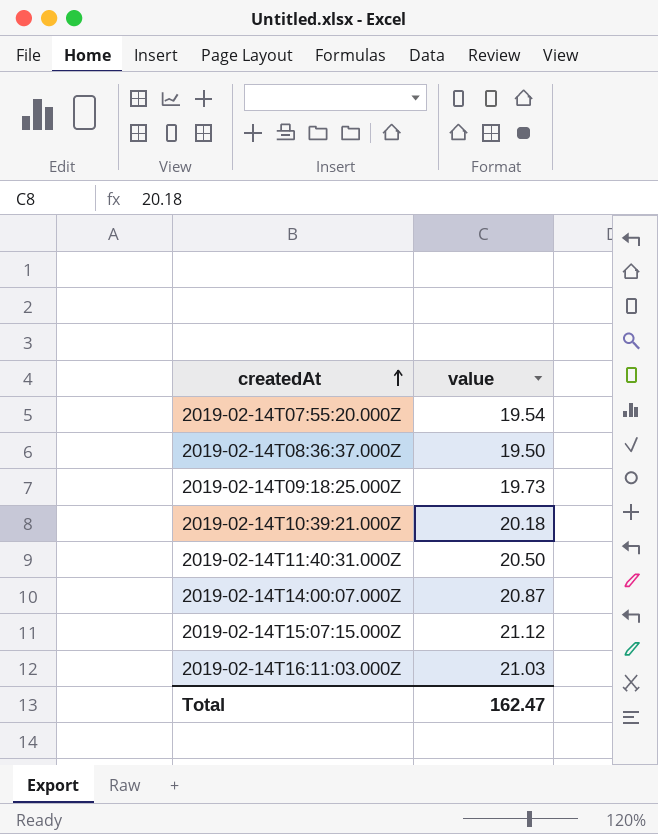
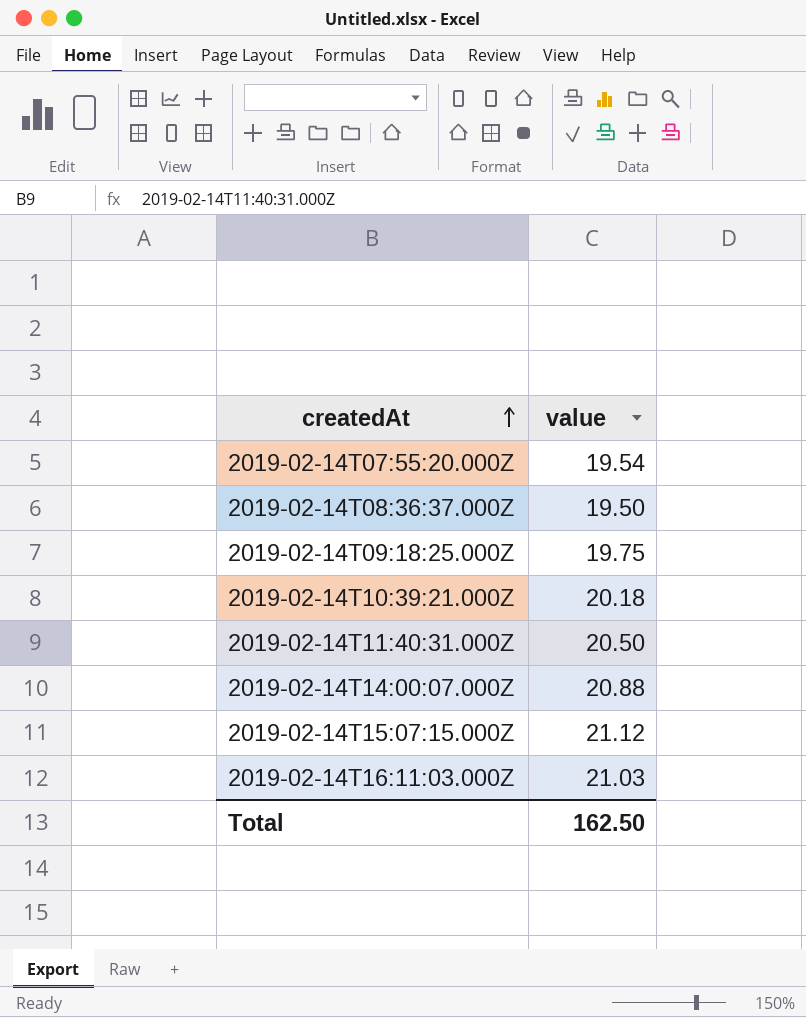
2019-02-14T09:18:25.000Z | value: 19.73 -> 19.75
2019-02-14T14:00:07.000Z | value: 20.87 -> 20.88
Total | value: 162.47 -> 162.50

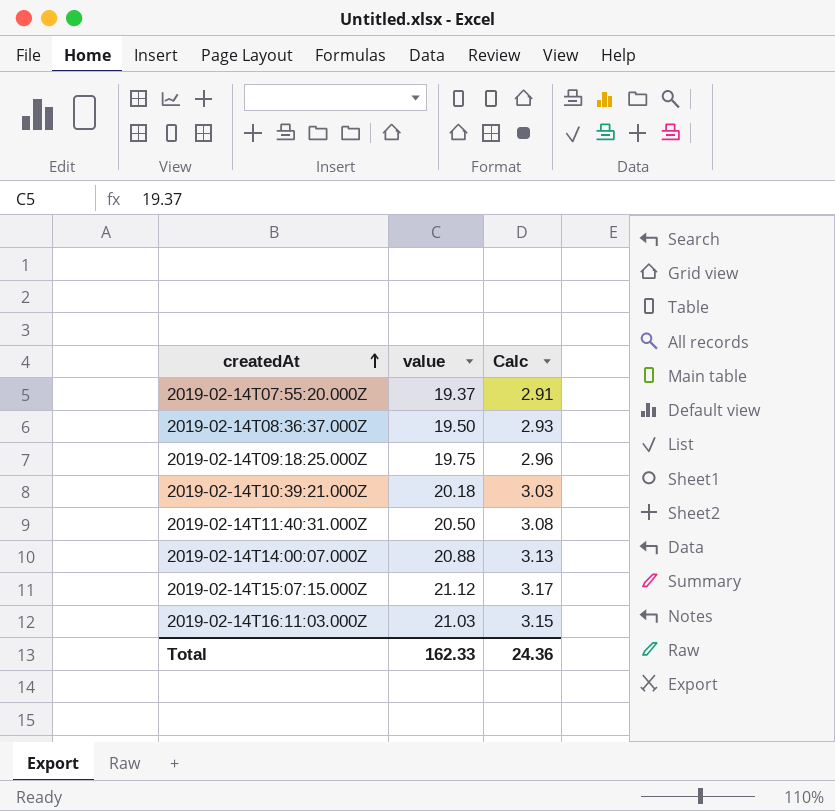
column Calc | formula: none -> [value] * 0.15
2019-02-14T07:55:20.000Z | value: 19.54 -> 19.37
Total | value: 162.50 -> 162.33

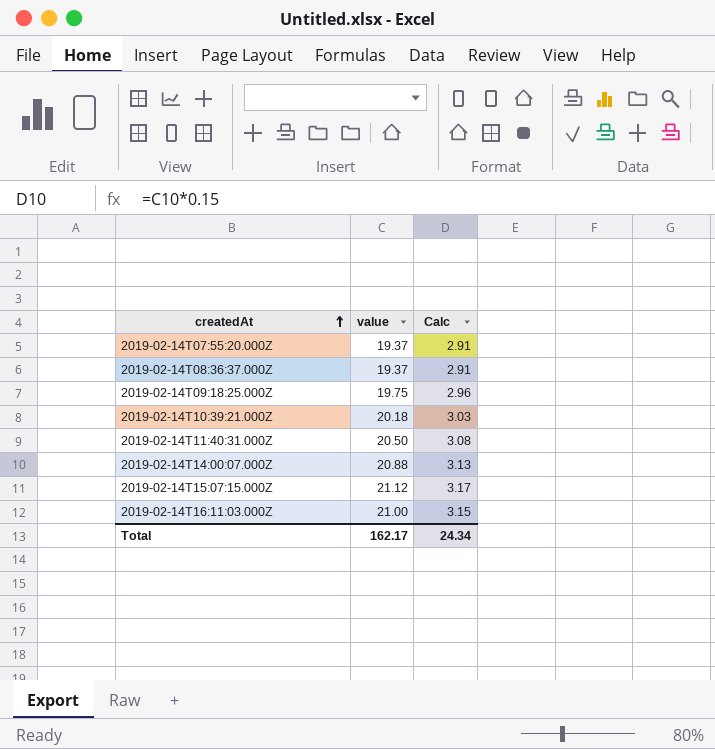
2019-02-14T08:36:37.000Z | value: 19.50 -> 19.37
2019-02-14T08:36:37.000Z | Calc: 2.93 -> 2.91
2019-02-14T16:11:03.000Z | value: 21.03 -> 21.00
Total | value: 162.33 -> 162.17
Total | Calc: 24.36 -> 24.34

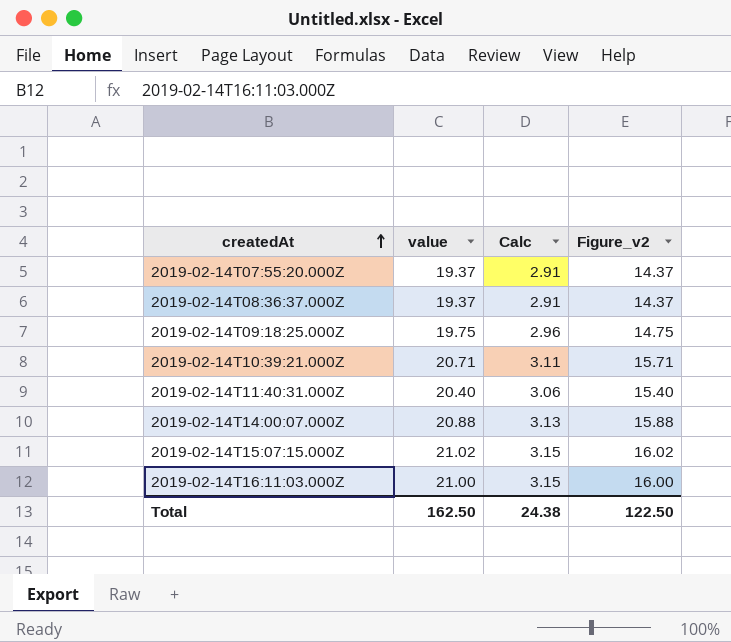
column Figure_v2 | formula: none -> [value] - 5
2019-02-14T10:39:21.000Z | value: 20.18 -> 20.71
2019-02-14T10:39:21.000Z | Calc: 3.03 -> 3.11
2019-02-14T11:40:31.000Z | value: 20.50 -> 20.40
2019-02-14T11:40:31.000Z | Calc: 3.08 -> 3.06
2019-02-14T15:07:15.000Z | value: 21.12 -> 21.02
2019-02-14T15:07:15.000Z | Calc: 3.17 -> 3.15
Total | value: 162.17 -> 162.50
Total | Calc: 24.34 -> 24.38

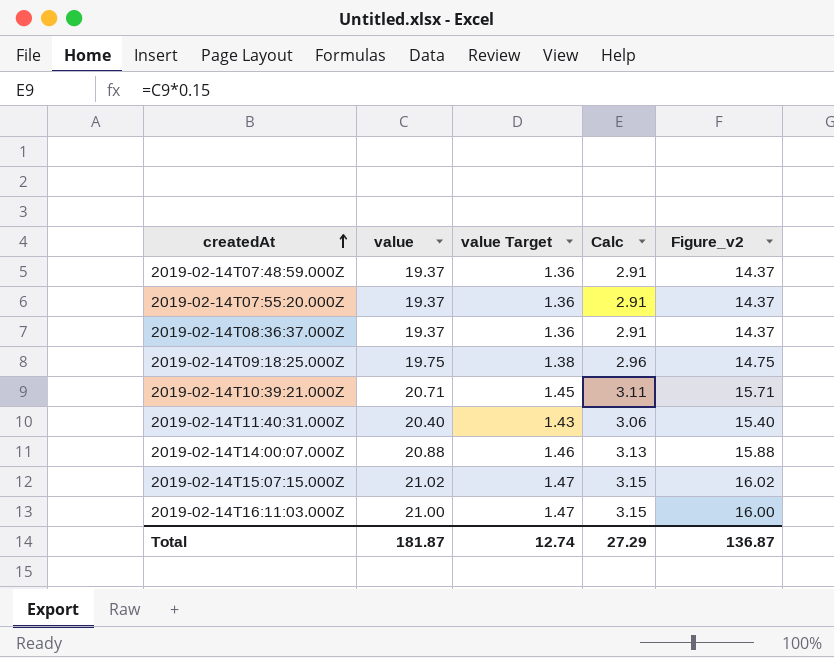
column value Target | formula: none -> [value] * 0.07
row 2019-02-14T07:48:59.000Z: none -> 19.37 | 1.36 | 2.91 | 14.37
Total | value: 162.50 -> 181.87
Total | Calc: 24.38 -> 27.29
Total | Figure_v2: 122.50 -> 136.87

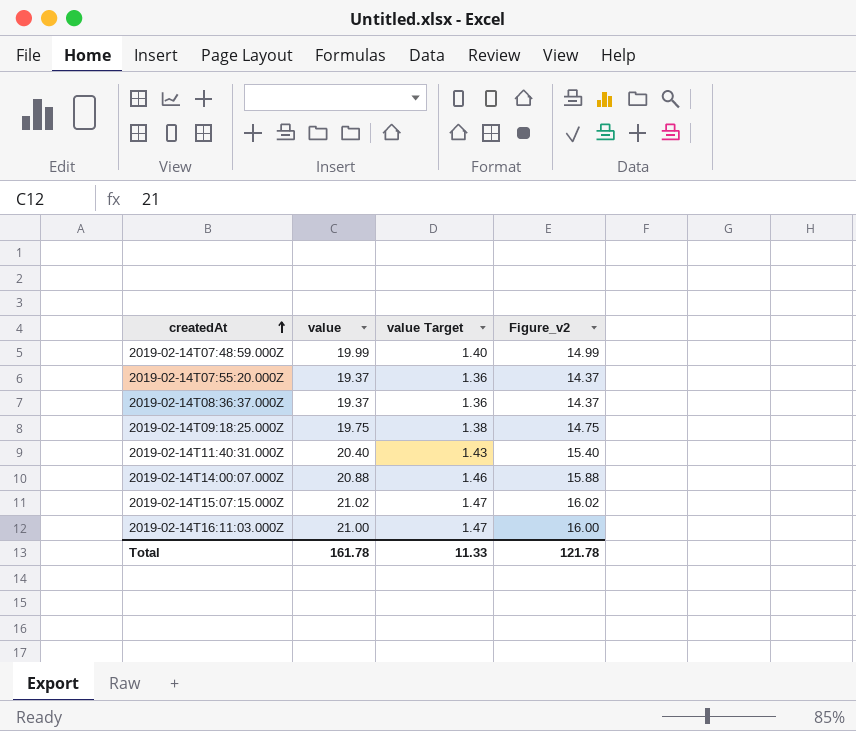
column Calc | formula: [value] * 0.15 -> none
row 2019-02-14T10:39:21.000Z: 20.71 | 1.45 | 3.11 | 15.71 -> none
2019-02-14T07:48:59.000Z | value: 19.37 -> 19.99
2019-02-14T07:48:59.000Z | value Target: 1.36 -> 1.40
2019-02-14T07:48:59.000Z | Figure_v2: 14.37 -> 14.99
Total | value: 181.87 -> 161.78
Total | value Target: 12.74 -> 11.33
Total | Figure_v2: 136.87 -> 121.78

